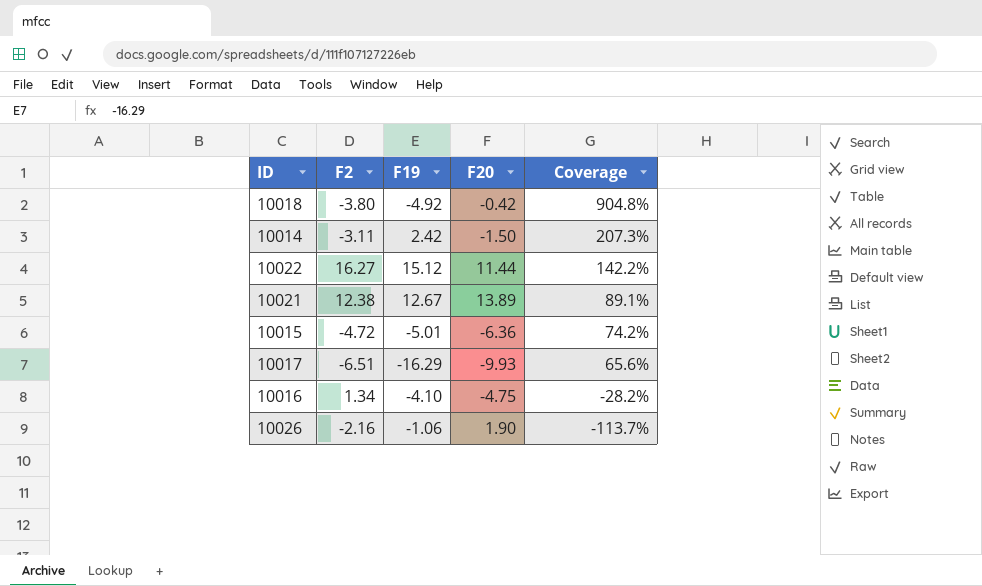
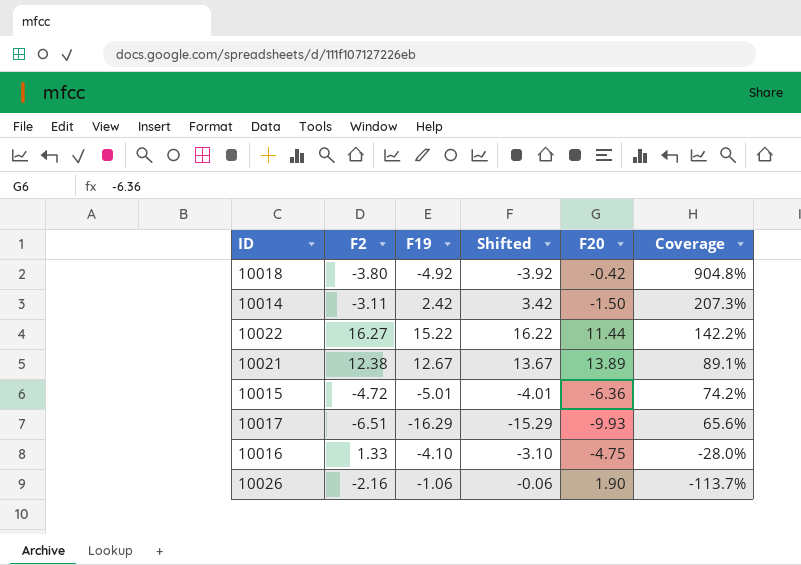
column Shifted | formula: none -> [F19] + 1
10022 | F19: 15.12 -> 15.22
10016 | F2: 1.34 -> 1.33
10016 | Coverage: -28.2% -> -28.0%

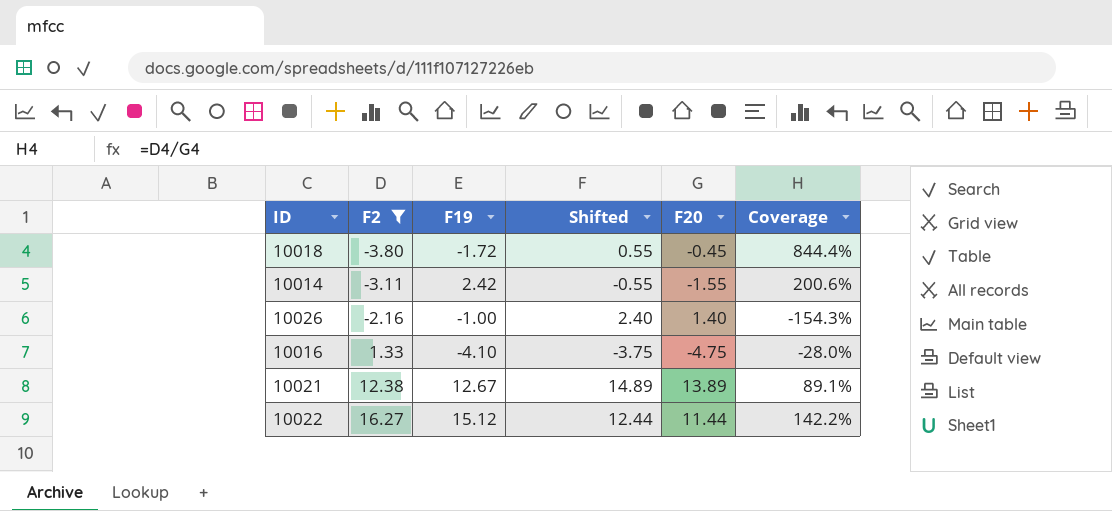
filter: none -> F2 >= -3.80
row order: Coverage descending -> F2 ascending
column Shifted | formula: [F19] + 1 -> [F20] + 1
10018 | F19: -4.92 -> -1.72
10018 | F20: -0.42 -> -0.45
10018 | Coverage: 904.8% -> 844.4%
10014 | F20: -1.50 -> -1.55
10014 | Coverage: 207.3% -> 200.6%
10026 | F19: -1.06 -> -1.00
10026 | F20: 1.90 -> 1.40
10026 | Coverage: -113.7% -> -154.3%
10022 | F19: 15.22 -> 15.12

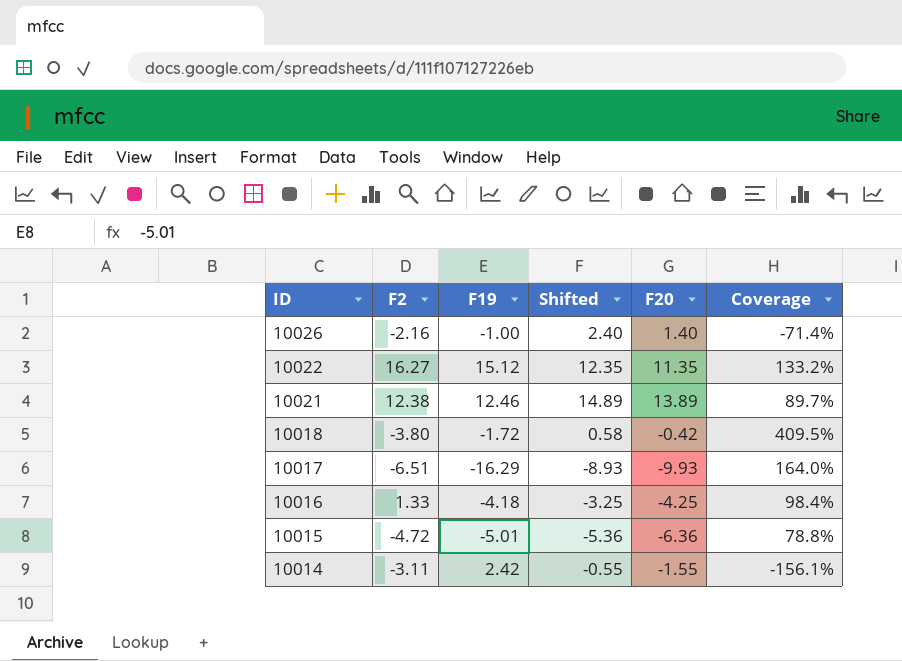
filter: F2 >= -3.80 -> none
row order: F2 ascending -> ID descending
column Coverage | formula: [F2] / [F20] -> [F19] / [F20]
10022 | Shifted: 12.44 -> 12.35
10022 | F20: 11.44 -> 11.35
10021 | F19: 12.67 -> 12.46
10018 | Shifted: 0.55 -> 0.58
10018 | F20: -0.45 -> -0.42
10016 | F19: -4.10 -> -4.18
10016 | Shifted: -3.75 -> -3.25
10016 | F20: -4.75 -> -4.25

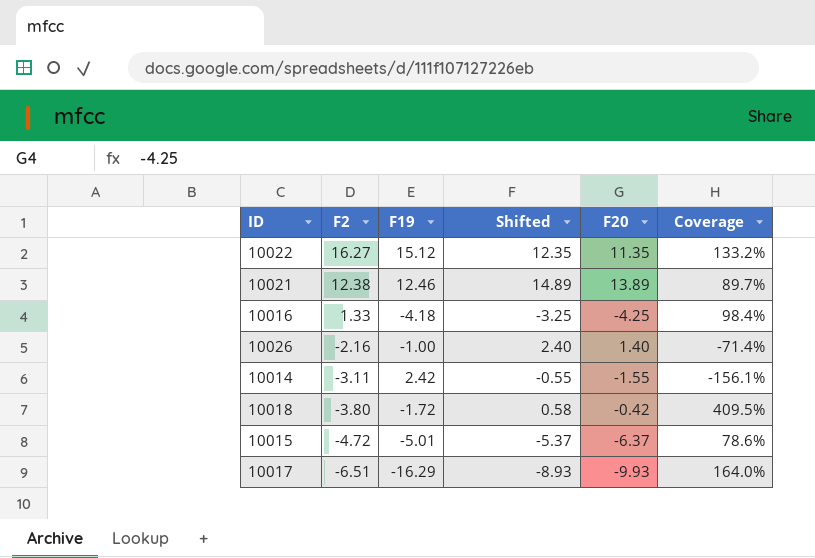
row order: ID descending -> F2 descending
10015 | Shifted: -5.36 -> -5.37
10015 | F20: -6.36 -> -6.37
10015 | Coverage: 78.8% -> 78.6%

